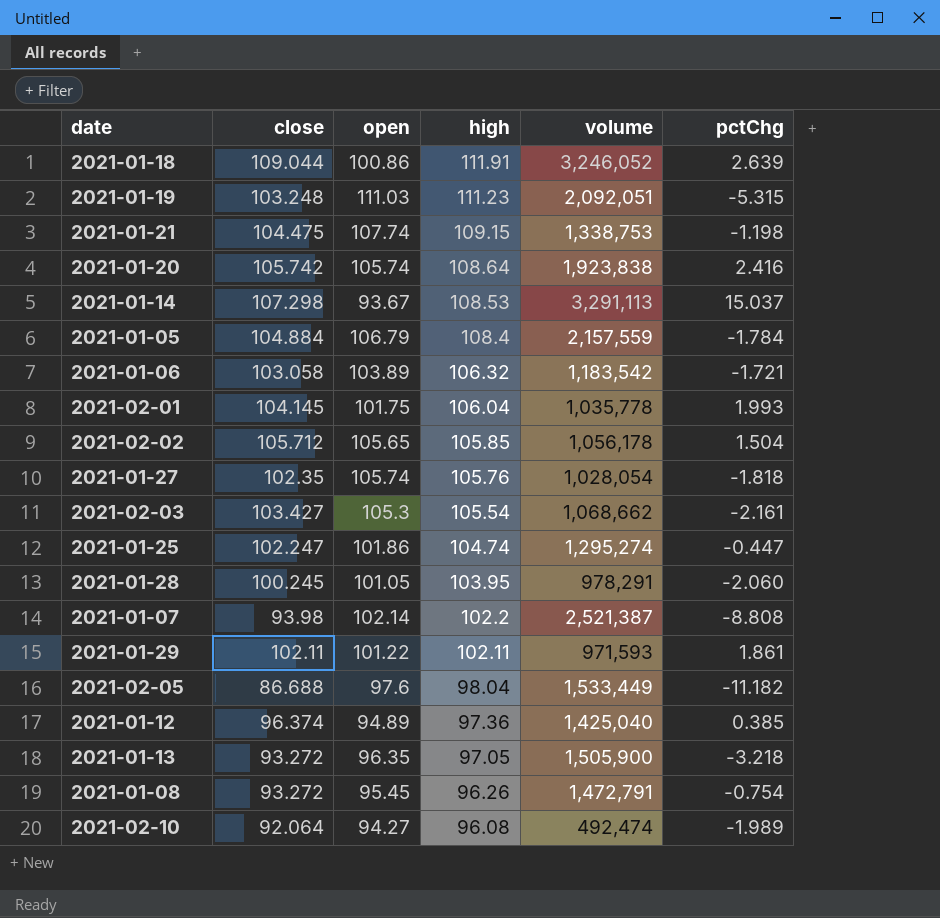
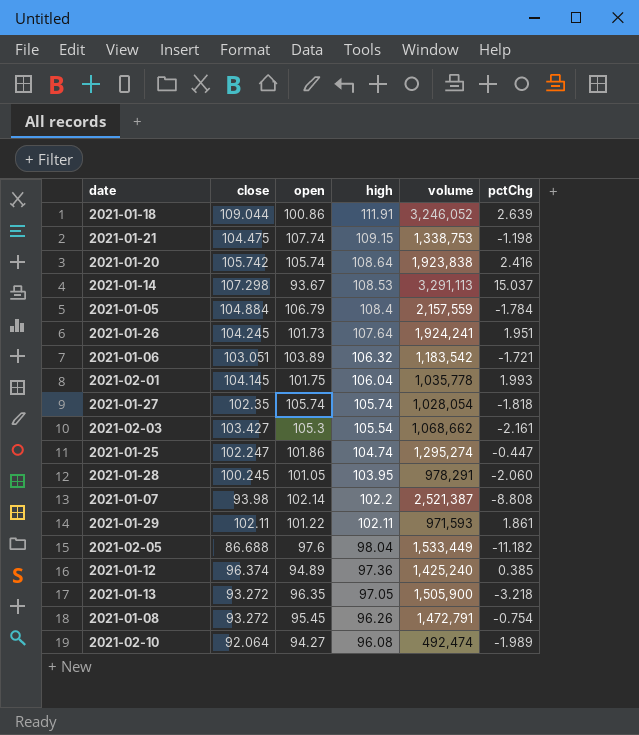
row 2021-01-19: 103.248 | 111.03 | 111.23 | 2,092,051 | -5.315 -> none
row 2021-02-02: 105.712 | 105.65 | 105.85 | 1,056,178 | 1.504 -> none
row 2021-01-26: none -> 104.245 | 101.73 | 107.64 | 1,924,241 | 1.951
2021-01-06 | close: 103.058 -> 103.051
2021-01-27 | high: 105.76 -> 105.74
2021-01-12 | volume: 1,425,040 -> 1,425,240

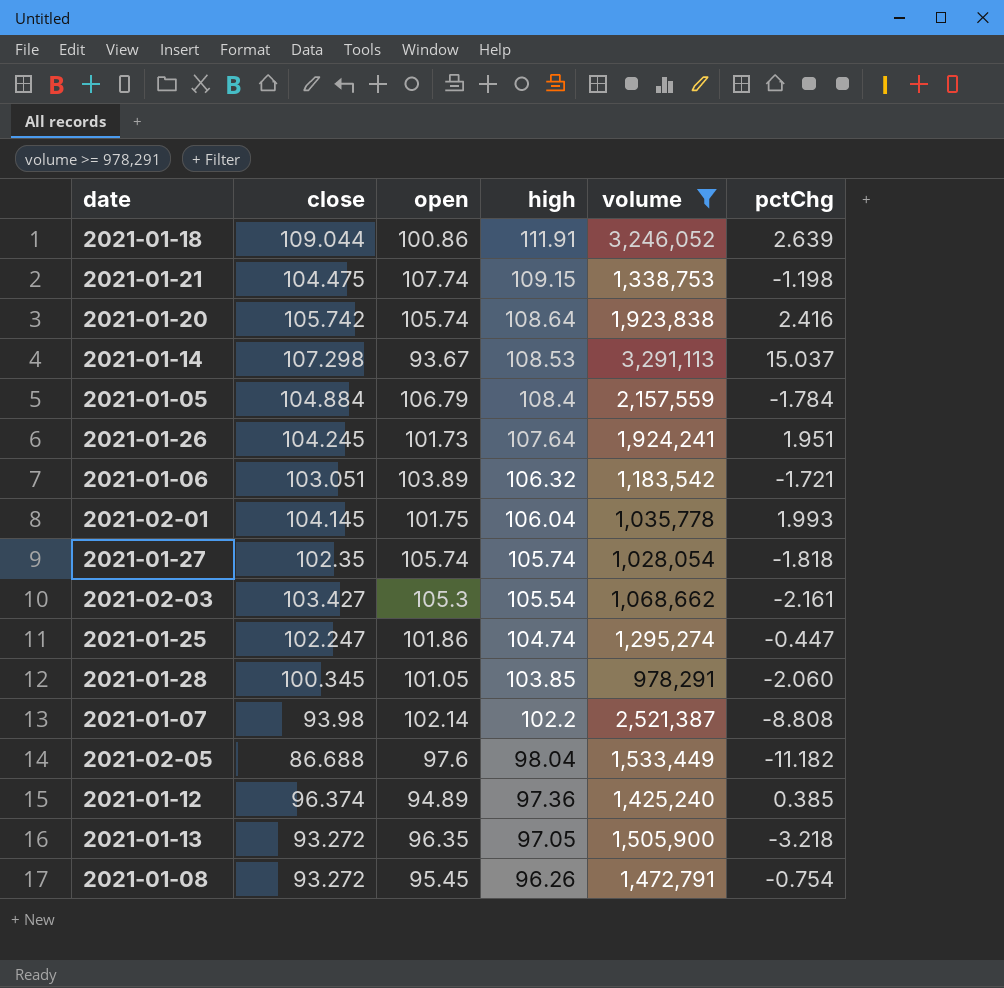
filter: none -> volume >= 978,291
2021-01-28 | close: 100.245 -> 100.345
2021-01-28 | high: 103.95 -> 103.85

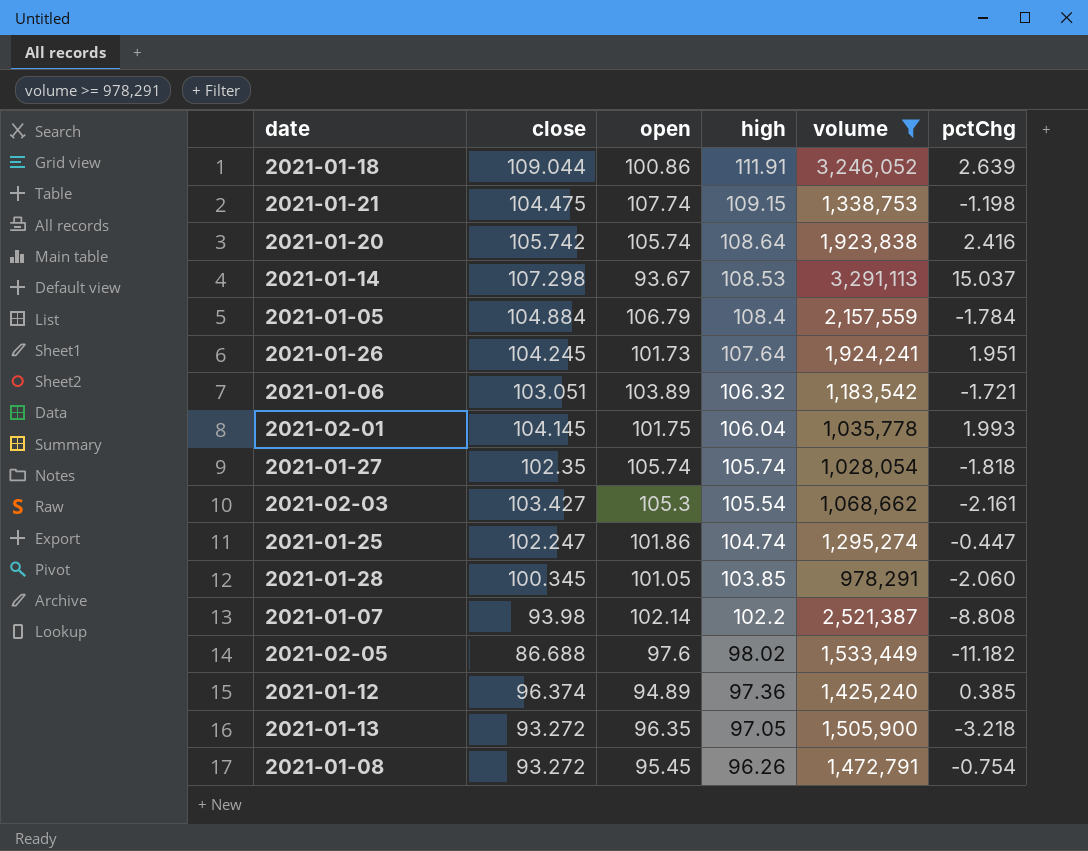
2021-02-05 | high: 98.04 -> 98.02

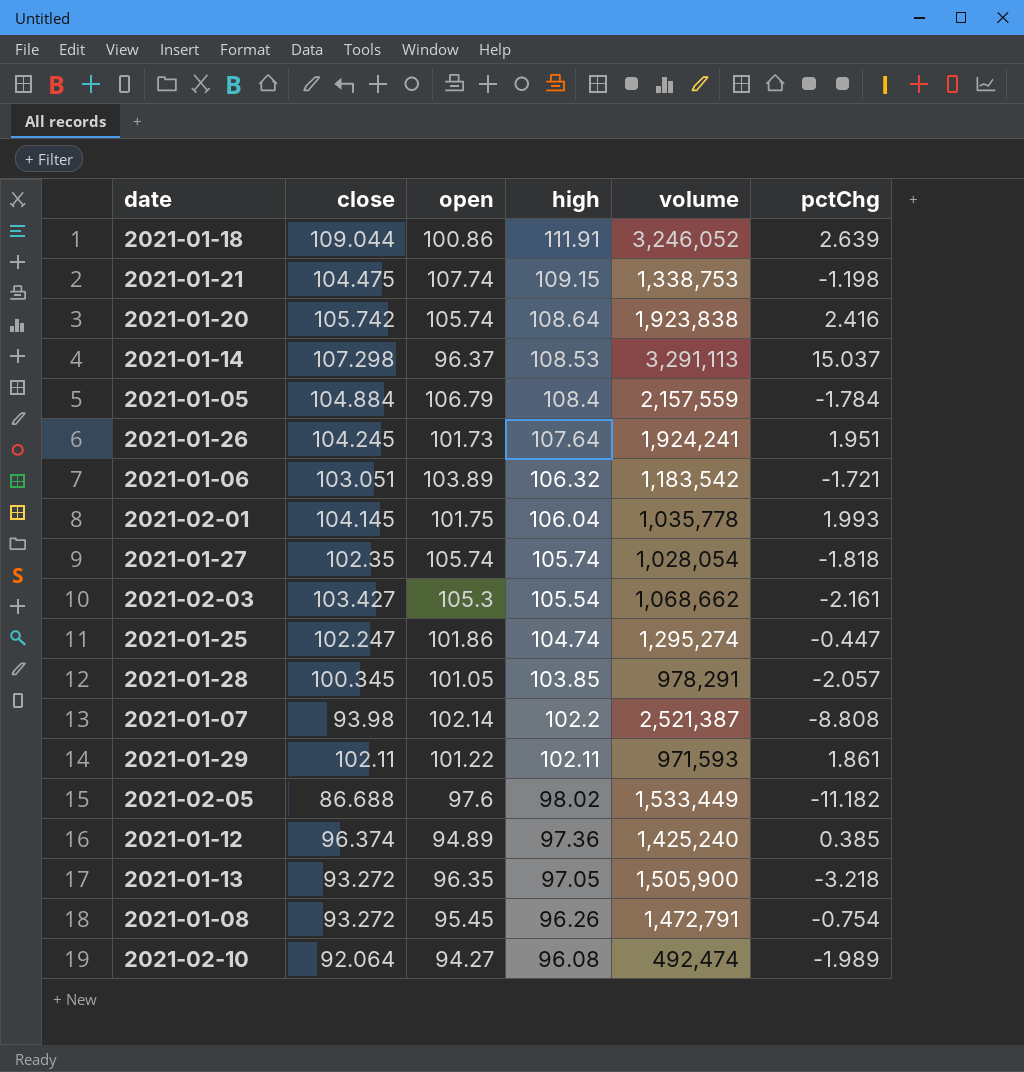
filter: volume >= 978,291 -> none
2021-01-14 | open: 93.67 -> 96.37
2021-01-28 | pctChg: -2.060 -> -2.057

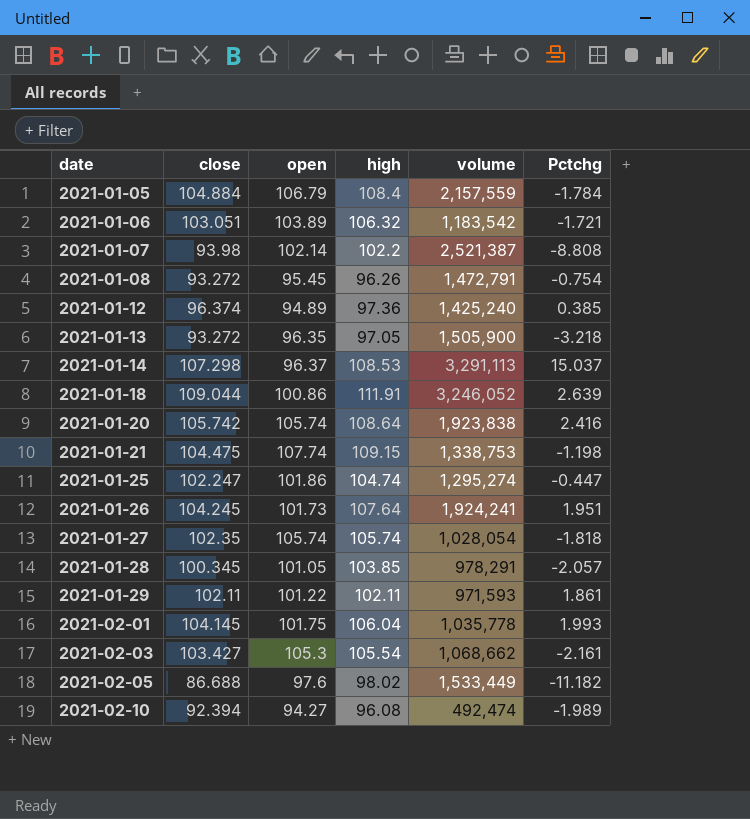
row order: high descending -> date ascending
column name: pctChg -> Pctchg
2021-02-10 | close: 92.064 -> 92.394

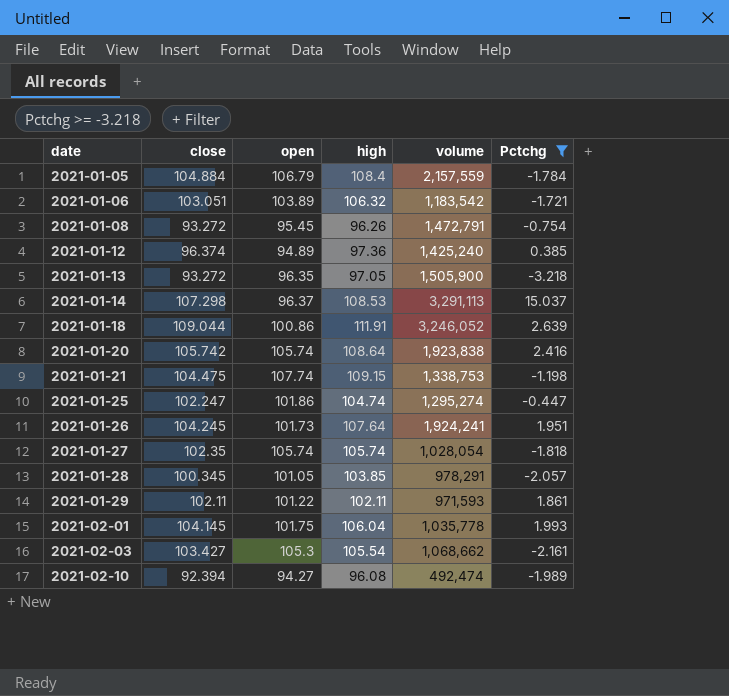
filter: none -> Pctchg >= -3.218

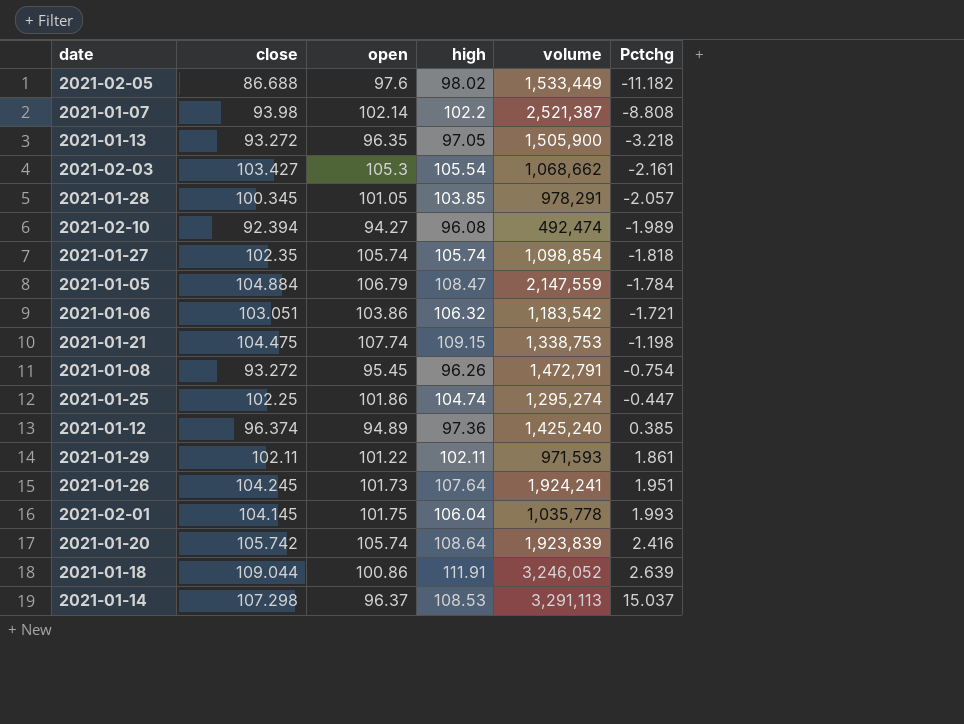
filter: Pctchg >= -3.218 -> none
row order: date ascending -> Pctchg ascending
2021-01-27 | volume: 1,028,054 -> 1,098,854
2021-01-05 | high: 108.4 -> 108.47
2021-01-05 | volume: 2,157,559 -> 2,147,559
2021-01-06 | open: 103.89 -> 103.86
2021-01-25 | close: 102.247 -> 102.25
2021-01-20 | volume: 1,923,838 -> 1,923,839

